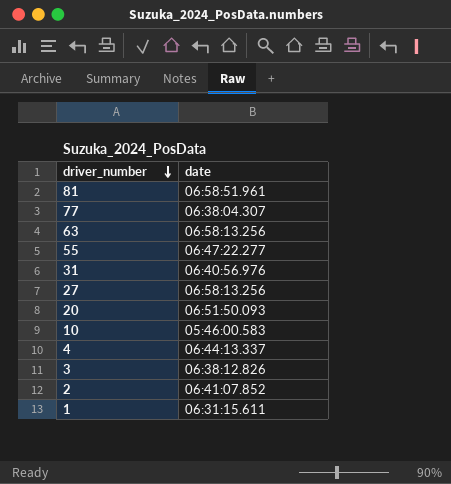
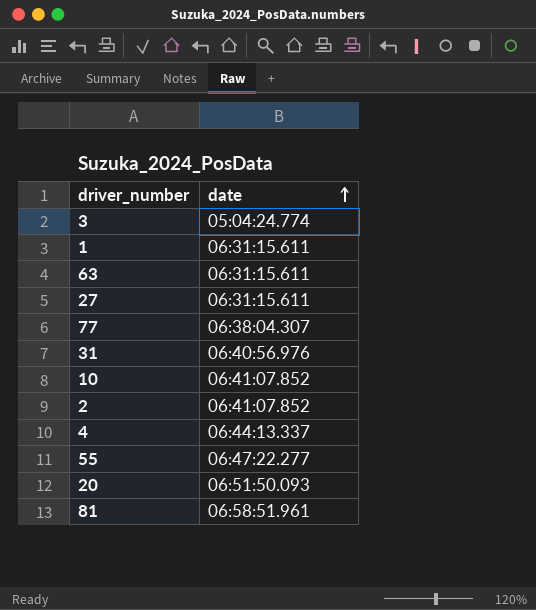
row order: driver_number descending -> date ascending
3 | date: 06:38:12.826 -> 05:04:24.774
63 | date: 06:58:13.256 -> 06:31:15.611
27 | date: 06:58:13.256 -> 06:31:15.611
10 | date: 05:46:00.583 -> 06:41:07.852

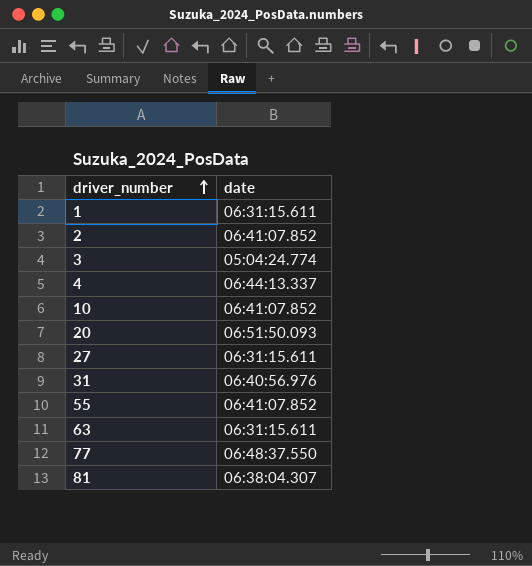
row order: date ascending -> driver_number ascending
55 | date: 06:47:22.277 -> 06:41:07.852
77 | date: 06:38:04.307 -> 06:48:37.550
81 | date: 06:58:51.961 -> 06:38:04.307

